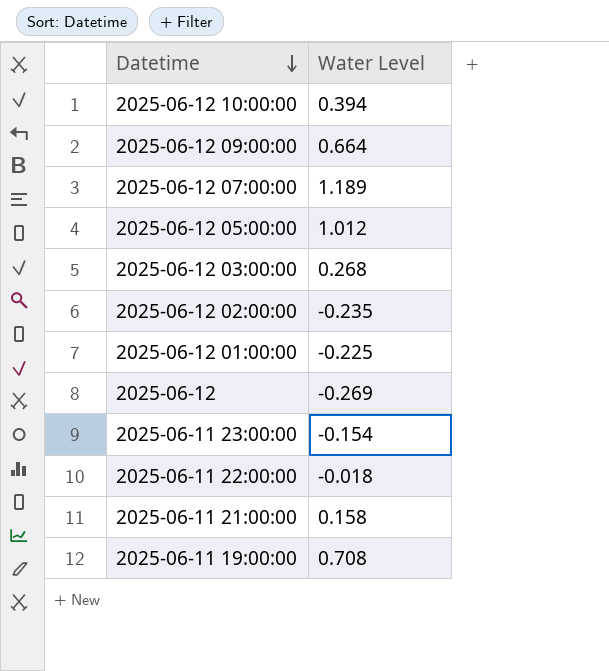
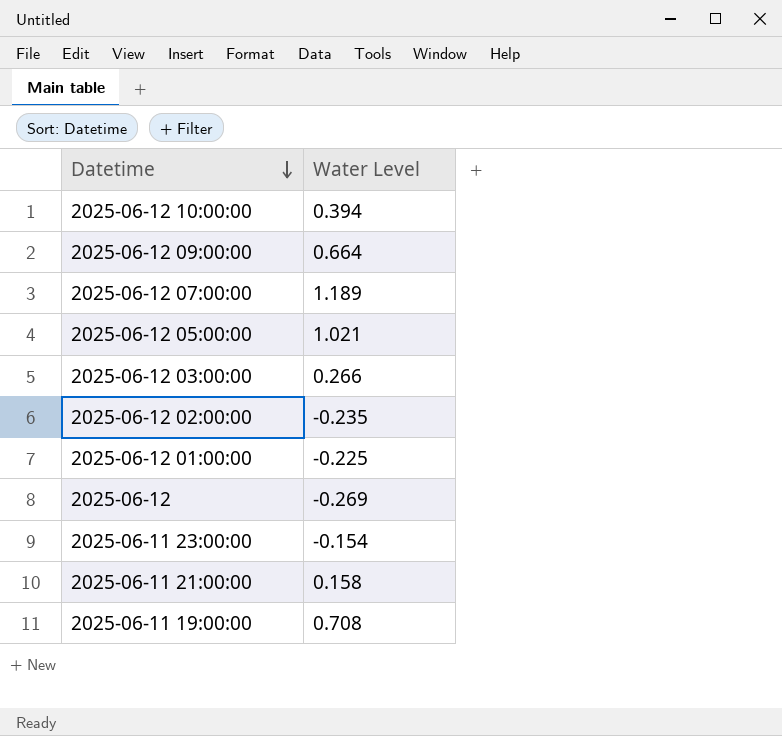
row 2025-06-11 22:00:00: -0.018 -> none
2025-06-12 05:00:00 | Water Level: 1.012 -> 1.021
2025-06-12 03:00:00 | Water Level: 0.268 -> 0.266

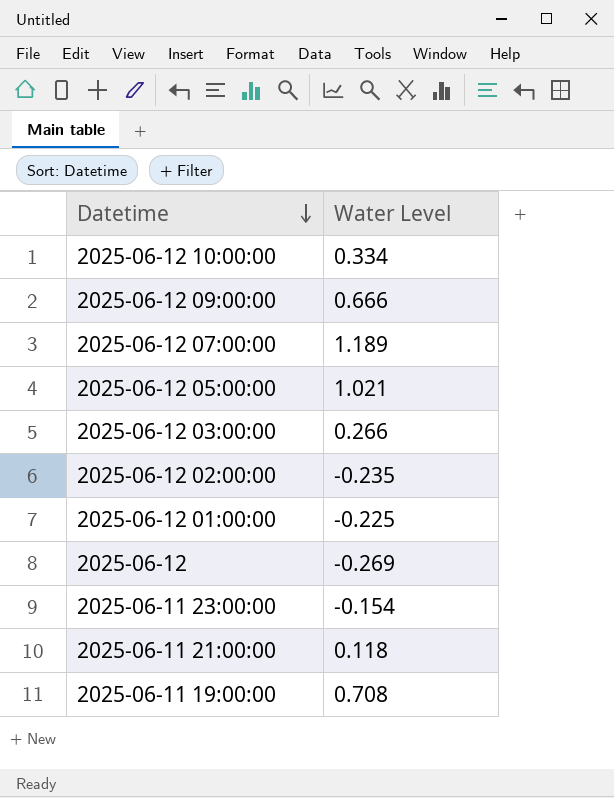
2025-06-12 10:00:00 | Water Level: 0.394 -> 0.334
2025-06-12 09:00:00 | Water Level: 0.664 -> 0.666
2025-06-11 21:00:00 | Water Level: 0.158 -> 0.118

